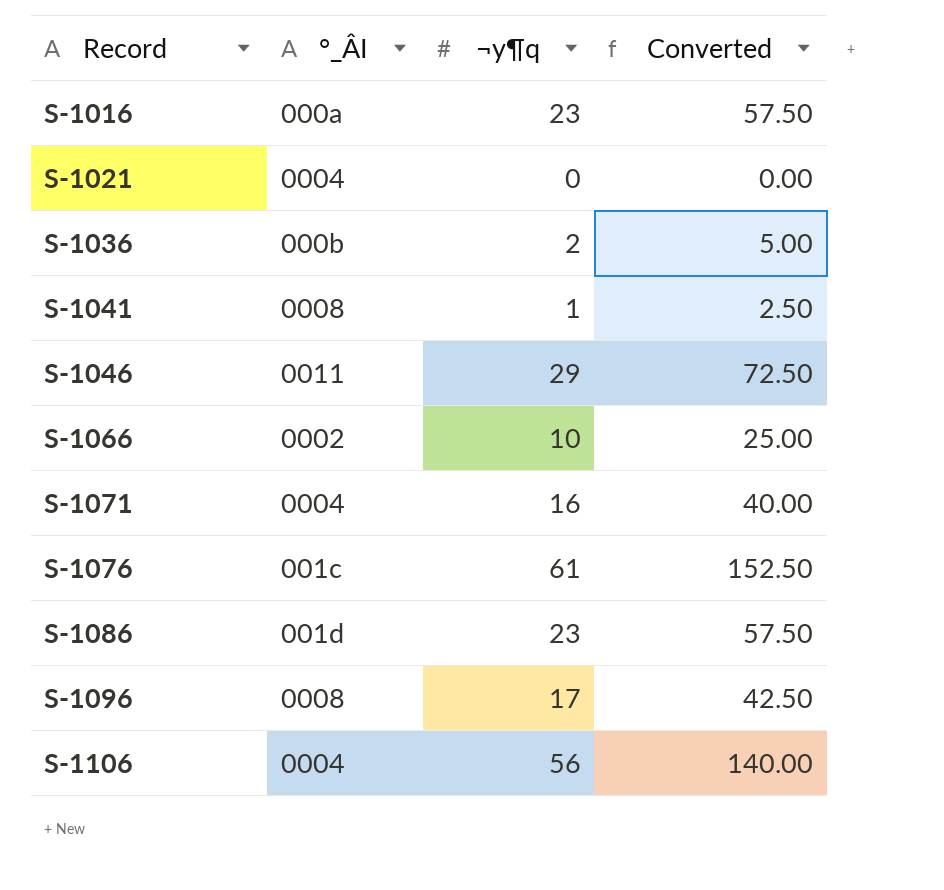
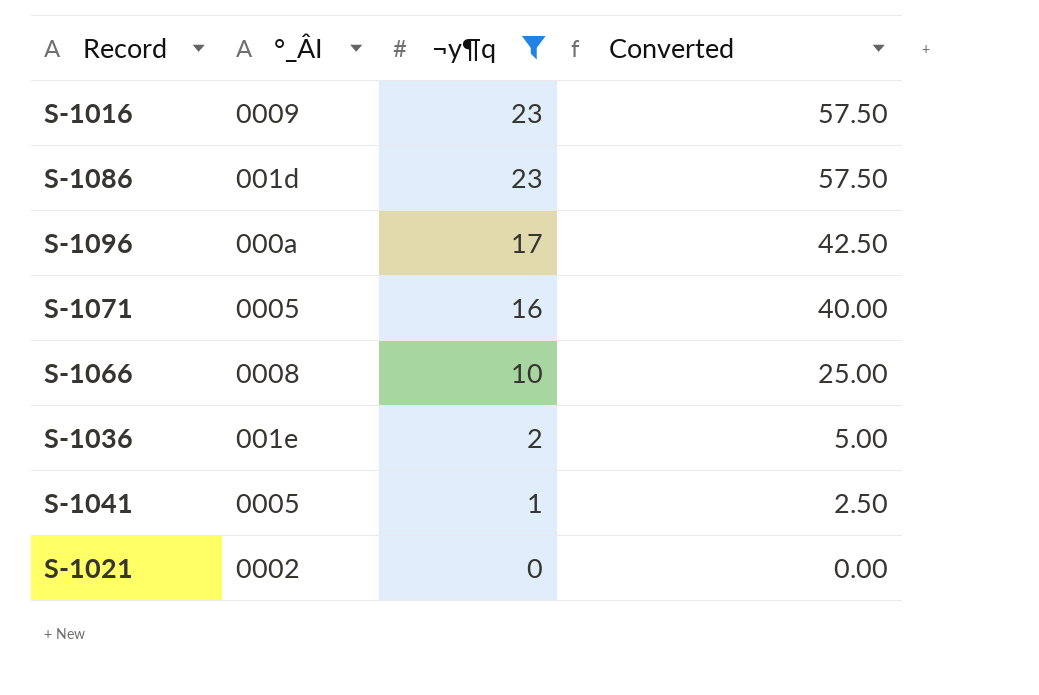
filter: none -> ¬y¶q <= 23
row order: Record ascending -> ¬y¶q descending
S-1016 | °_ÂI: 000a -> 0009
S-1096 | °_ÂI: 0008 -> 000a
S-1071 | °_ÂI: 0004 -> 0005
S-1066 | °_ÂI: 0002 -> 0008
S-1036 | °_ÂI: 000b -> 001e
S-1041 | °_ÂI: 0008 -> 0005
S-1021 | °_ÂI: 0004 -> 0002

